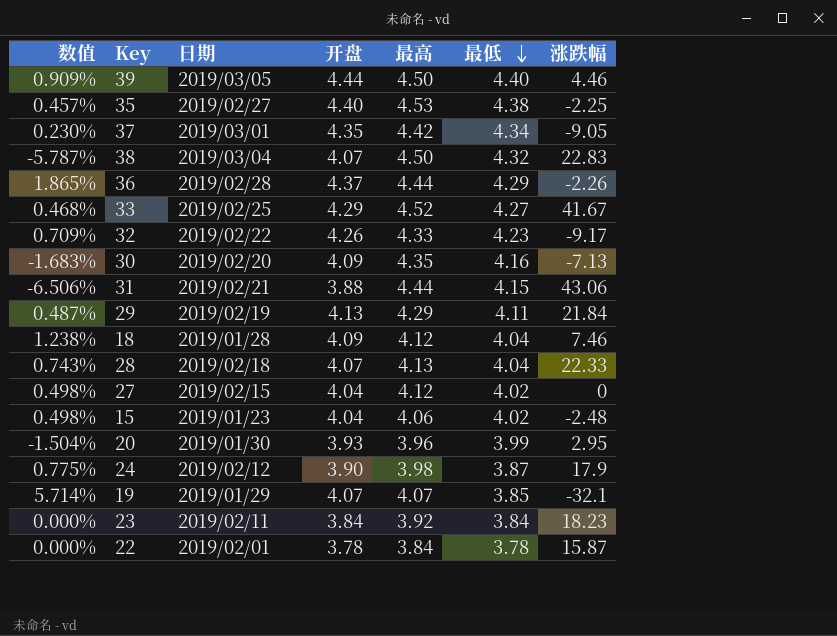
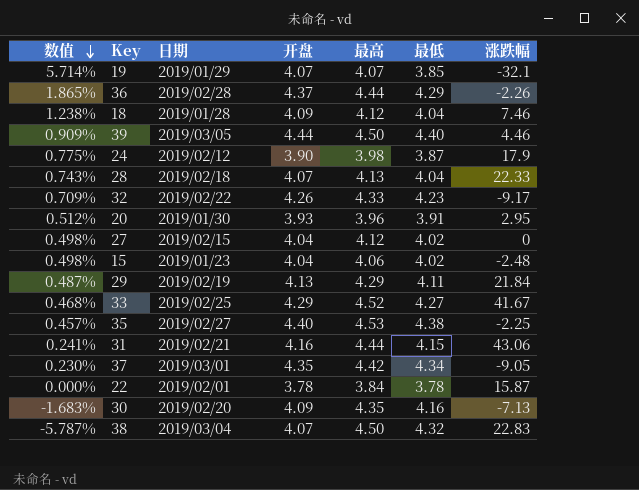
row order: 最低 descending -> 数值 descending
row 23: 0.000% | 2019/02/11 | 3.84 | 3.92 | 3.84 | 18.23 -> none
20 | 数值: -1.504% -> 0.512%
20 | 最低: 3.99 -> 3.91
31 | 数值: -6.506% -> 0.241%
31 | 开盘: 3.88 -> 4.16

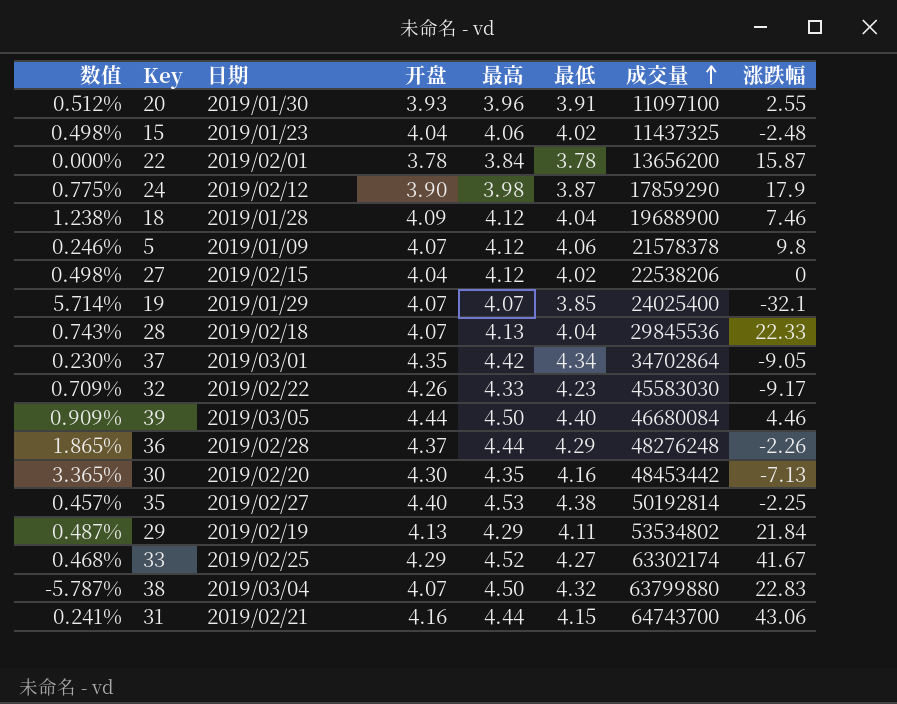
row order: 数值 descending -> 成交量 ascending
column 成交量 | position: none -> 7
20 | 涨跌幅: 2.95 -> 2.55
row 5: none -> 0.246% | 2019/01/09 | 4.07 | 4.12 | 4.06 | 21578378 | 9.8
30 | 数值: -1.683% -> 3.365%
30 | 开盘: 4.09 -> 4.30

